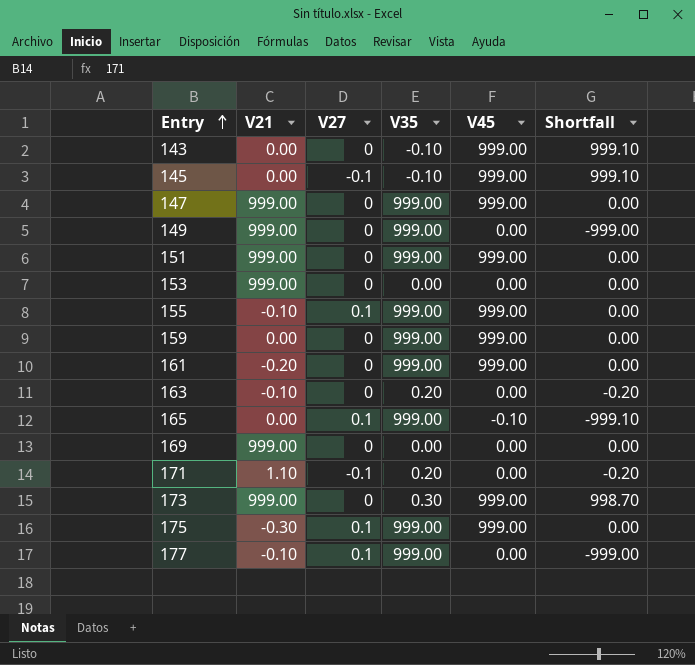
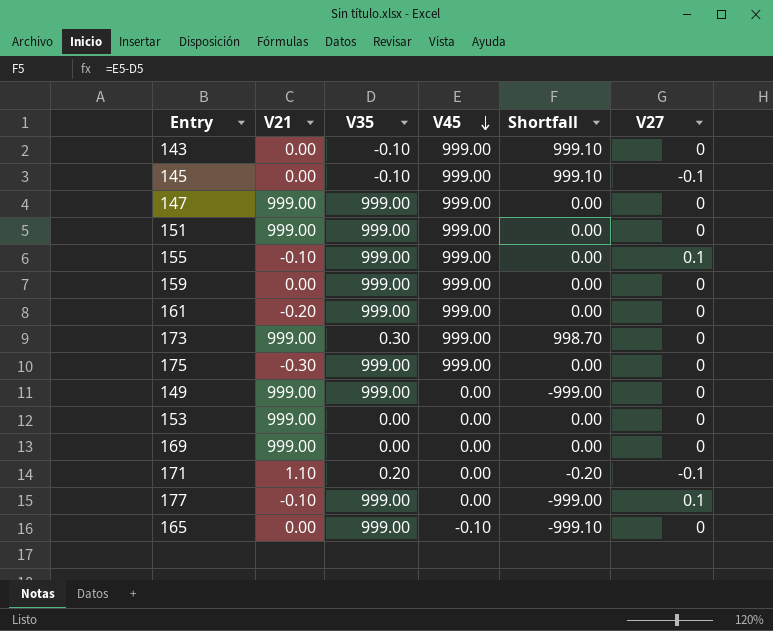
row order: Entry ascending -> V45 descending
column V27 | position: 3 -> 6
row 163: -0.10 | 0 | 0.20 | 0.00 | -0.20 -> none
175 | V27: 0.1 -> 0
165 | V27: 0.1 -> 0

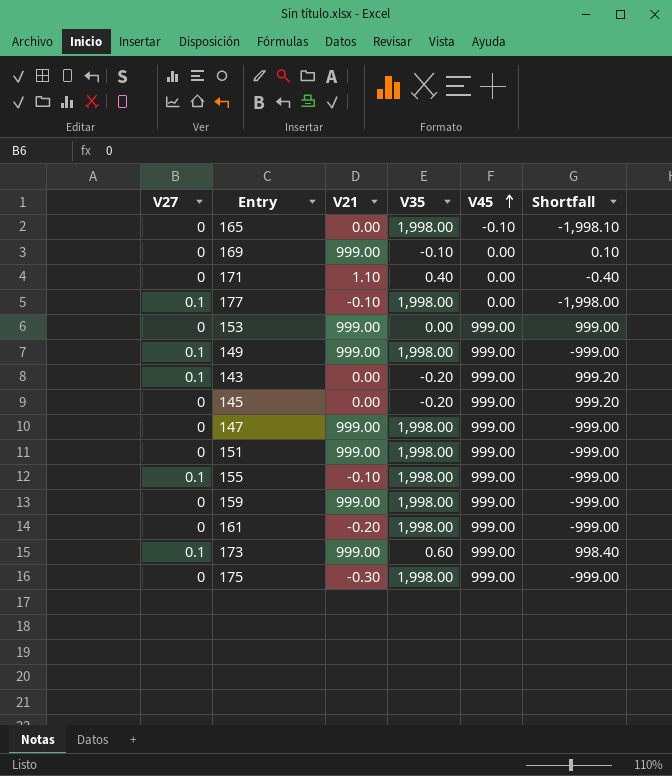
row order: V45 descending -> V45 ascending
column V27 | position: 6 -> 1
165 | V35: 999.00 -> 1,998.00
165 | Shortfall: -999.10 -> -1,998.10
169 | V35: 0.00 -> -0.10
169 | Shortfall: 0.00 -> 0.10
171 | V27: -0.1 -> 0
171 | V35: 0.20 -> 0.40
171 | Shortfall: -0.20 -> -0.40
177 | V35: 999.00 -> 1,998.00
177 | Shortfall: -999.00 -> -1,998.00
153 | V45: 0.00 -> 999.00
153 | Shortfall: 0.00 -> 999.00
149 | V27: 0 -> 0.1
149 | V35: 999.00 -> 1,998.00
149 | V45: 0.00 -> 999.00
143 | V27: 0 -> 0.1
143 | V35: -0.10 -> -0.20
143 | Shortfall: 999.10 -> 999.20
145 | V27: -0.1 -> 0
145 | V35: -0.10 -> -0.20
145 | Shortfall: 999.10 -> 999.20
147 | V35: 999.00 -> 1,998.00
147 | Shortfall: 0.00 -> -999.00
151 | V35: 999.00 -> 1,998.00
151 | Shortfall: 0.00 -> -999.00
155 | V35: 999.00 -> 1,998.00
155 | Shortfall: 0.00 -> -999.00
159 | V21: 0.00 -> 999.00
159 | V35: 999.00 -> 1,998.00
159 | Shortfall: 0.00 -> -999.00
161 | V35: 999.00 -> 1,998.00
161 | Shortfall: 0.00 -> -999.00
173 | V27: 0 -> 0.1
173 | V35: 0.30 -> 0.60
173 | Shortfall: 998.70 -> 998.40
175 | V35: 999.00 -> 1,998.00
175 | Shortfall: 0.00 -> -999.00

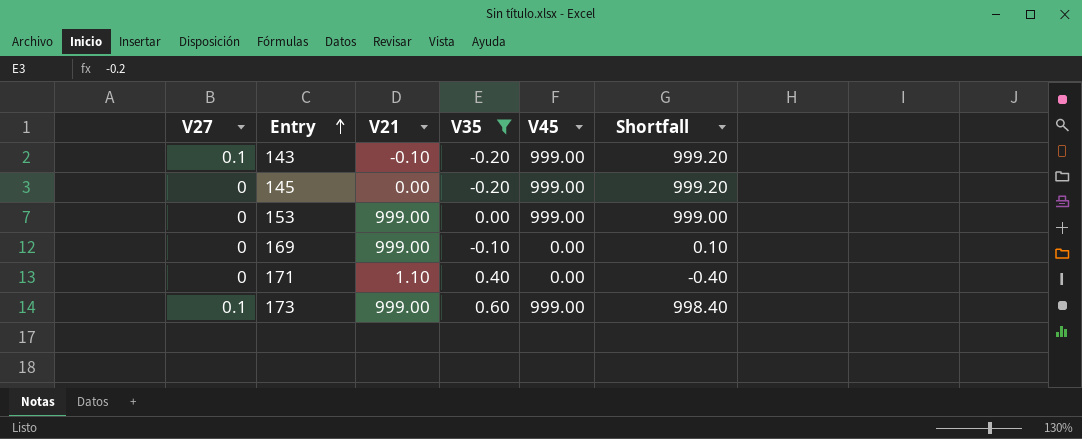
filter: none -> V35 != 1,998.00
row order: V45 ascending -> Entry ascending
143 | V21: 0.00 -> -0.10

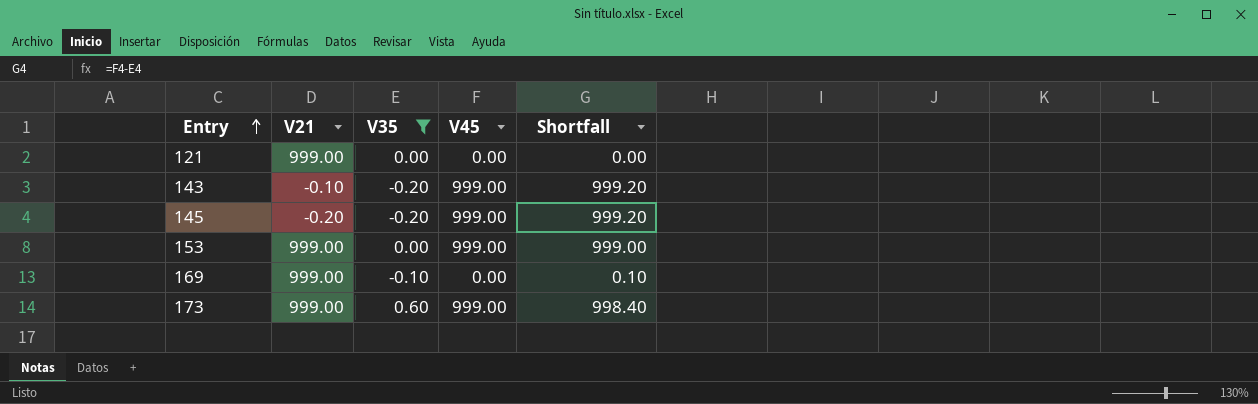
column V27 | position: 1 -> none
row 171: 0 | 1.10 | 0.40 | 0.00 | -0.40 -> none
row 121: none -> 999.00 | 0.00 | 0.00 | 0.00
145 | V21: 0.00 -> -0.20

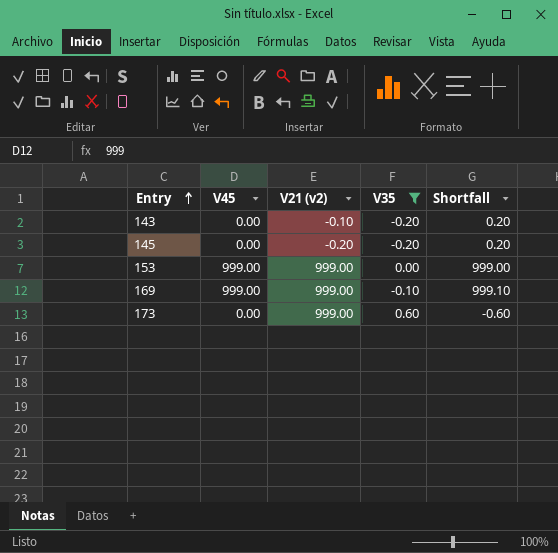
column V45 | position: 4 -> 2
column name: V21 -> V21 (v2)
row 121: 999.00 | 0.00 | 0.00 | 0.00 -> none
143 | V45: 999.00 -> 0.00
143 | Shortfall: 999.20 -> 0.20
145 | V45: 999.00 -> 0.00
145 | Shortfall: 999.20 -> 0.20
169 | V45: 0.00 -> 999.00
169 | Shortfall: 0.10 -> 999.10
173 | V45: 999.00 -> 0.00
173 | Shortfall: 998.40 -> -0.60

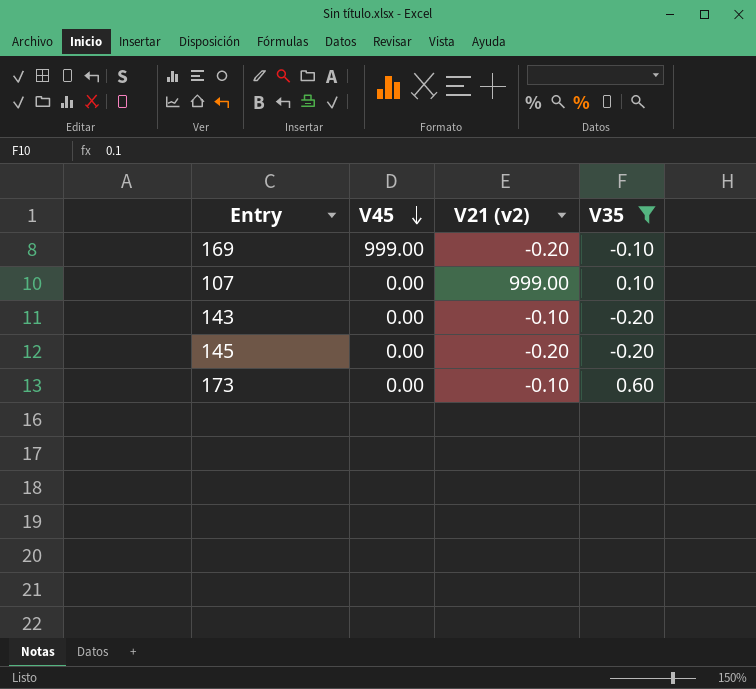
row order: Entry ascending -> V45 descending
column Shortfall | formula: [V45] - [V35] -> none
row 153: 999.00 | 999.00 | 0.00 | 999.00 -> none
169 | V21 (v2): 999.00 -> -0.20
row 107: none -> 0.00 | 999.00 | 0.10
173 | V21 (v2): 999.00 -> -0.10

